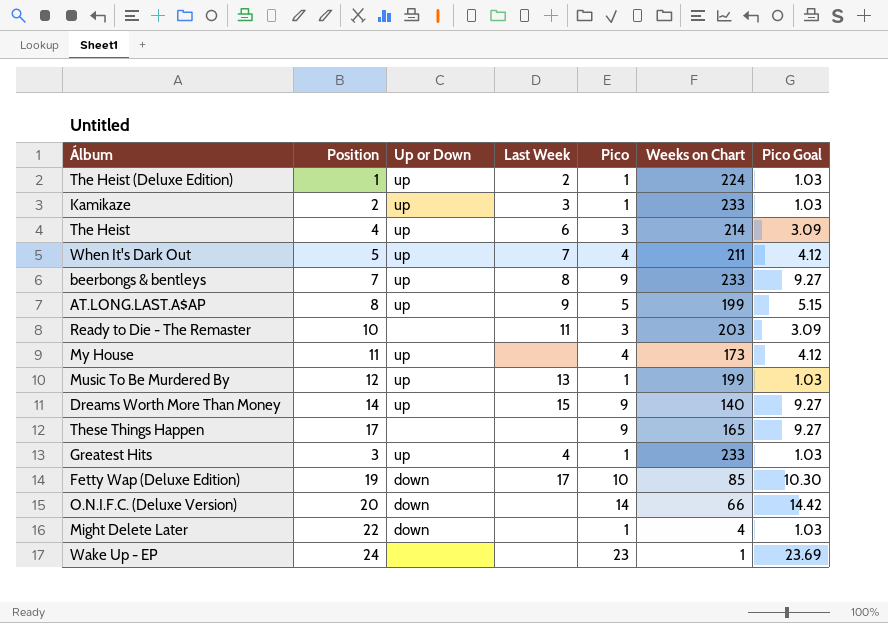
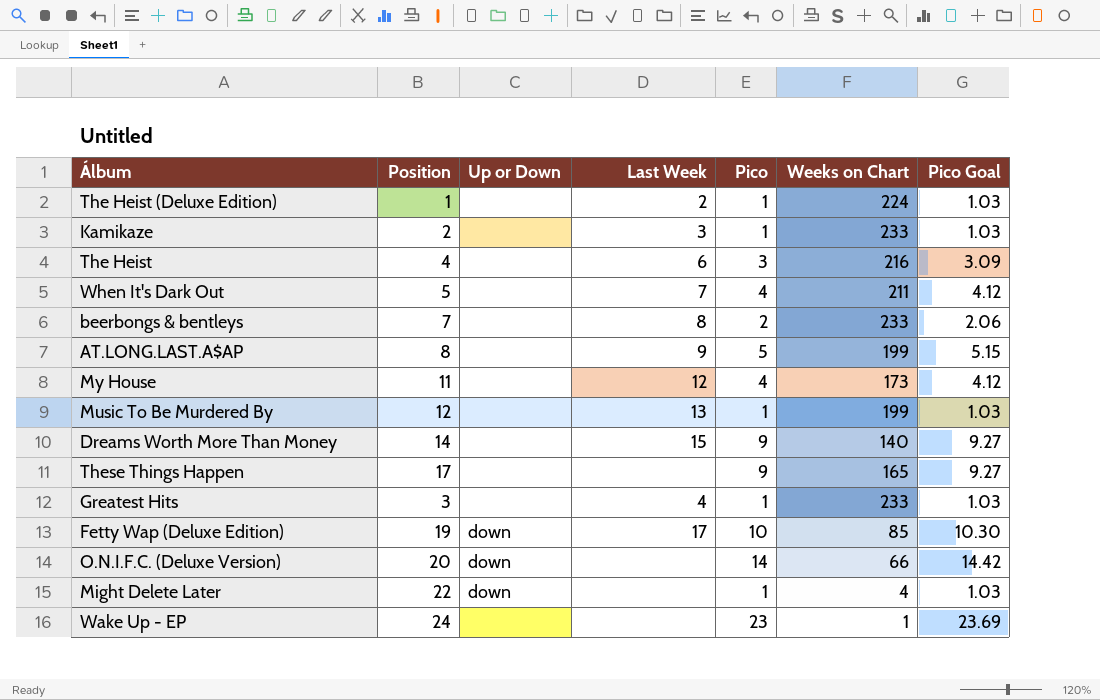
row Ready to Die - The Remaster: 10 | none | 11 | 3 | 203 | 3.09 -> none
The Heist (Deluxe Edition) | Up or Down: up -> none
Kamikaze | Up or Down: up -> none
The Heist | Up or Down: up -> none
The Heist | Weeks on Chart: 214 -> 216
When It's Dark Out | Up or Down: up -> none
beerbongs & bentleys | Up or Down: up -> none
beerbongs & bentleys | Pico: 9 -> 2
beerbongs & bentleys | Pico Goal: 9.27 -> 2.06
AT.LONG.LAST.A$AP | Up or Down: up -> none
My House | Up or Down: up -> none
My House | Last Week: none -> 12
Music To Be Murdered By | Up or Down: up -> none
Dreams Worth More Than Money | Up or Down: up -> none
Greatest Hits | Up or Down: up -> none

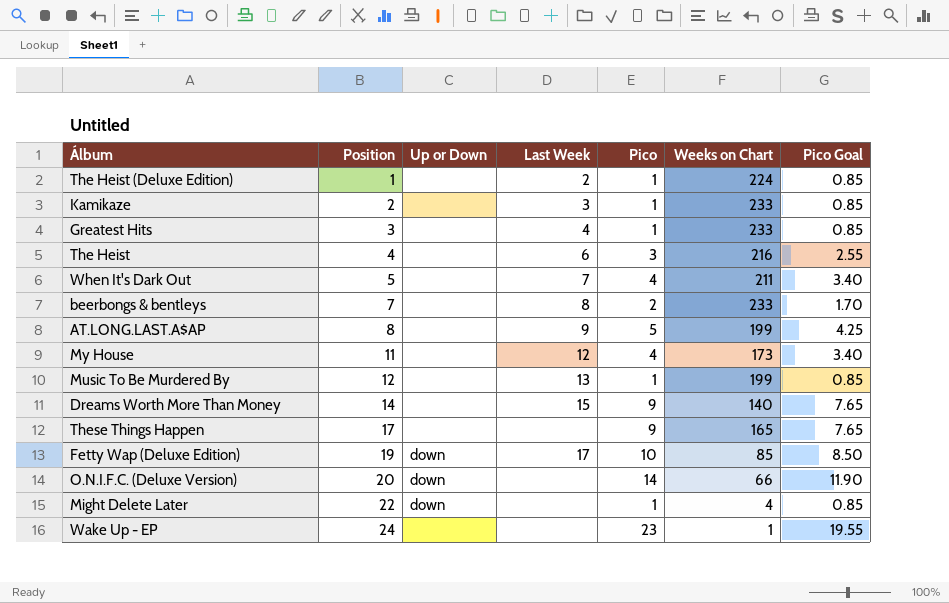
row order: none -> Position ascending
column Pico Goal | formula: [Pico] * 1.03 -> [Pico] * 0.85

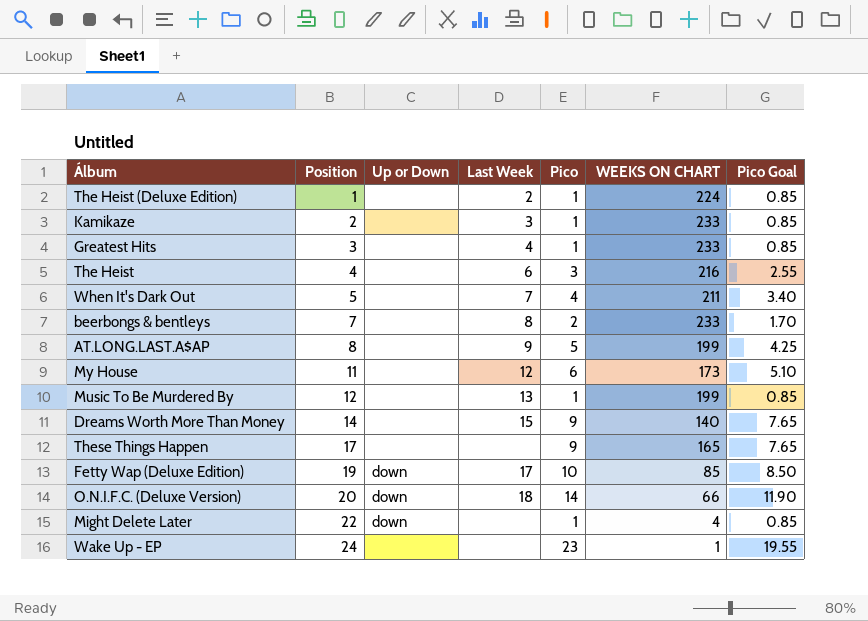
column name: Weeks on Chart -> WEEKS ON CHART
My House | Pico: 4 -> 6
My House | Pico Goal: 3.40 -> 5.10
O.N.I.F.C. (Deluxe Version) | Last Week: none -> 18

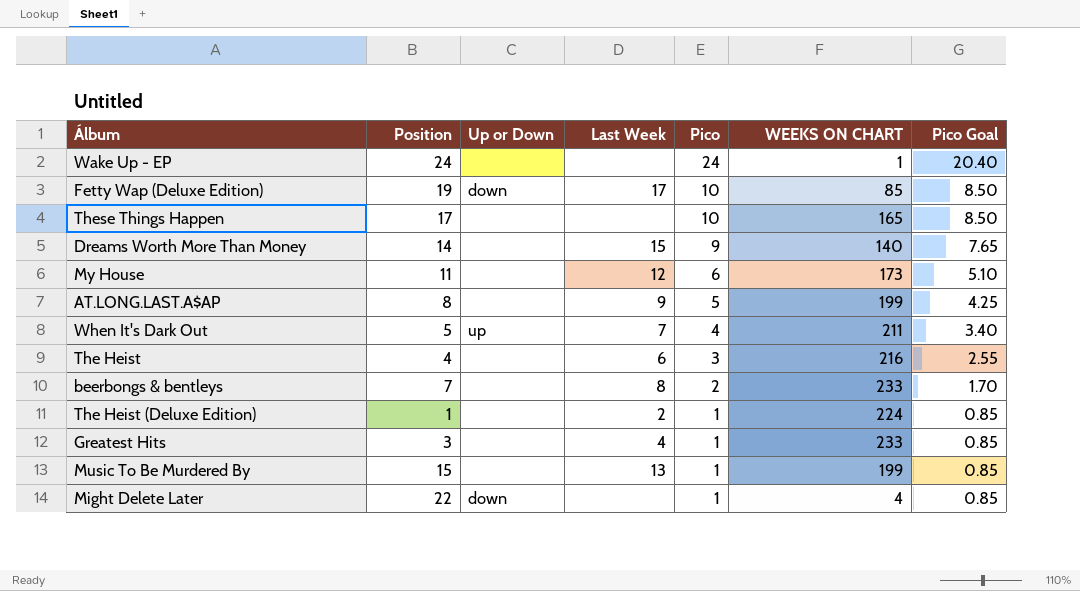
row order: Position ascending -> Pico descending
row Kamikaze: 2 | none | 3 | 1 | 233 | 0.85 -> none
row O.N.I.F.C. (Deluxe Version): 20 | down | 18 | 14 | 66 | 11.90 -> none
Wake Up - EP | Pico: 23 -> 24
Wake Up - EP | Pico Goal: 19.55 -> 20.40
These Things Happen | Pico: 9 -> 10
These Things Happen | Pico Goal: 7.65 -> 8.50
When It's Dark Out | Up or Down: none -> up
Music To Be Murdered By | Position: 12 -> 15

